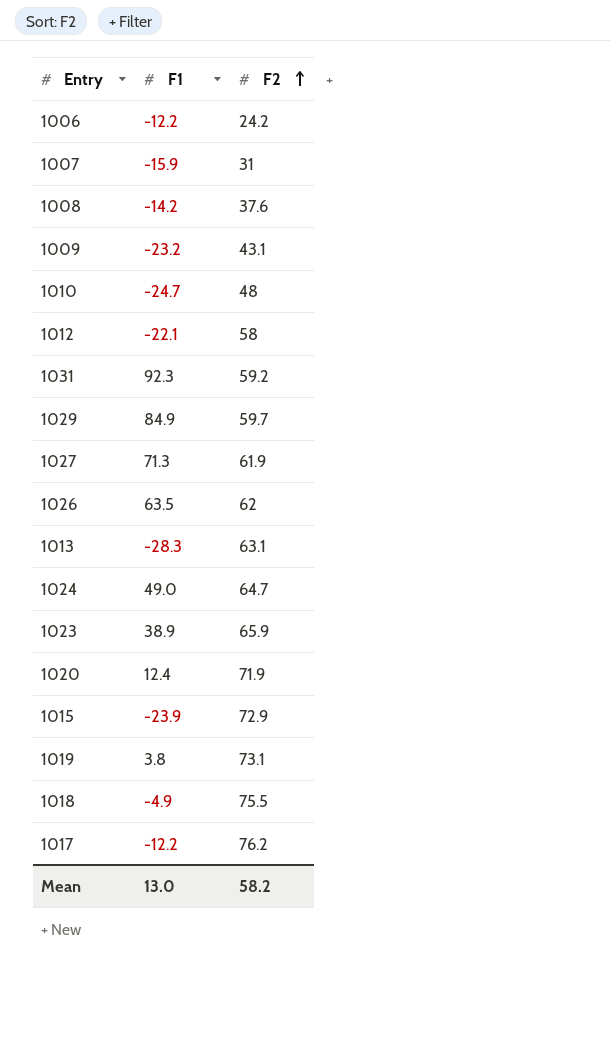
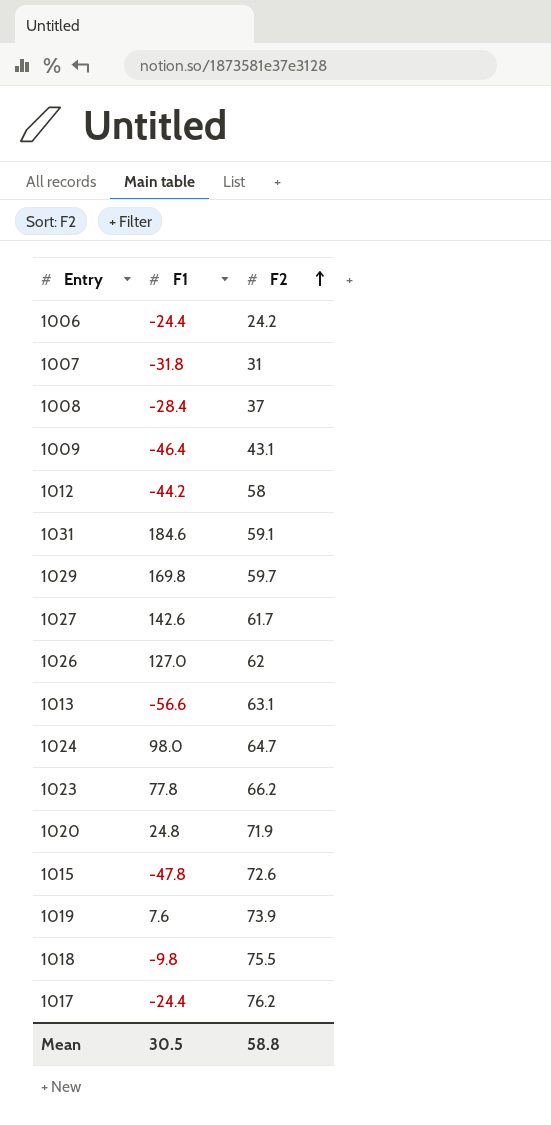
row 1010: -24.7 | 48 -> none
1006 | F1: -12.2 -> -24.4
1007 | F1: -15.9 -> -31.8
1008 | F1: -14.2 -> -28.4
1008 | F2: 37.6 -> 37
1009 | F1: -23.2 -> -46.4
1012 | F1: -22.1 -> -44.2
1031 | F1: 92.3 -> 184.6
1031 | F2: 59.2 -> 59.1
1029 | F1: 84.9 -> 169.8
1027 | F1: 71.3 -> 142.6
1027 | F2: 61.9 -> 61.7
1026 | F1: 63.5 -> 127.0
1013 | F1: -28.3 -> -56.6
1024 | F1: 49.0 -> 98.0
1023 | F1: 38.9 -> 77.8
1023 | F2: 65.9 -> 66.2
1020 | F1: 12.4 -> 24.8
1015 | F1: -23.9 -> -47.8
1015 | F2: 72.9 -> 72.6
1019 | F1: 3.8 -> 7.6
1019 | F2: 73.1 -> 73.9
1018 | F1: -4.9 -> -9.8
1017 | F1: -12.2 -> -24.4
Mean | F1: 13.0 -> 30.5
Mean | F2: 58.2 -> 58.8

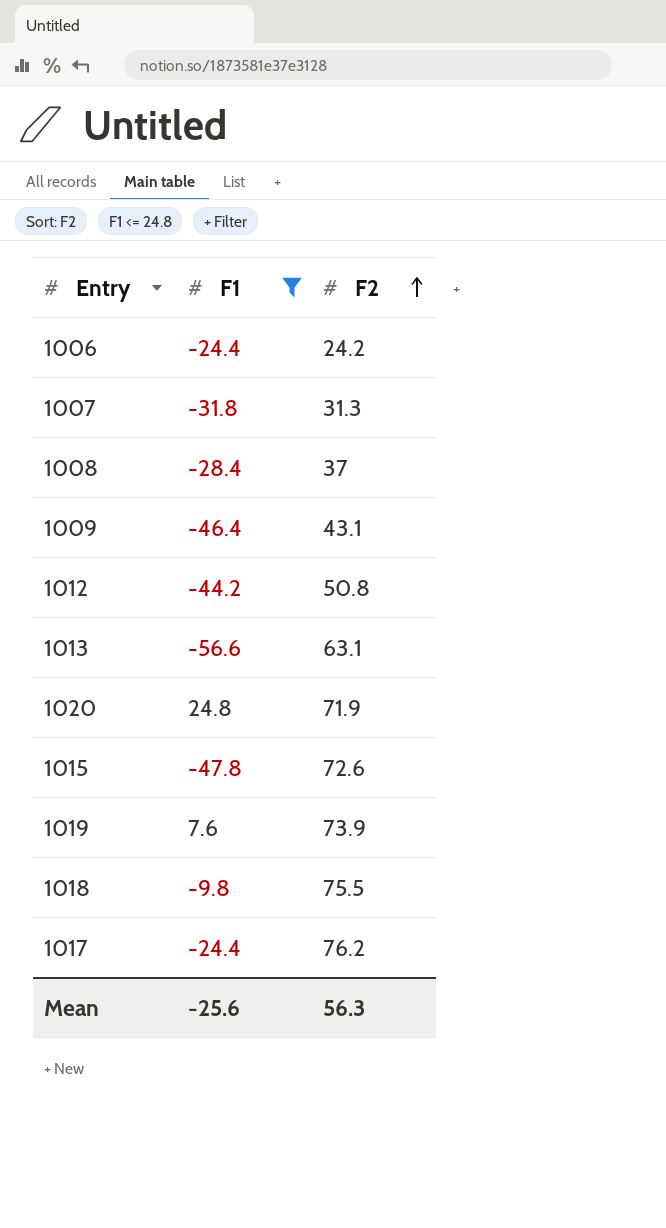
filter: none -> F1 <= 24.8
1007 | F2: 31 -> 31.3
1012 | F2: 58 -> 50.8
Mean | F1: 30.5 -> -25.6
Mean | F2: 58.8 -> 56.3

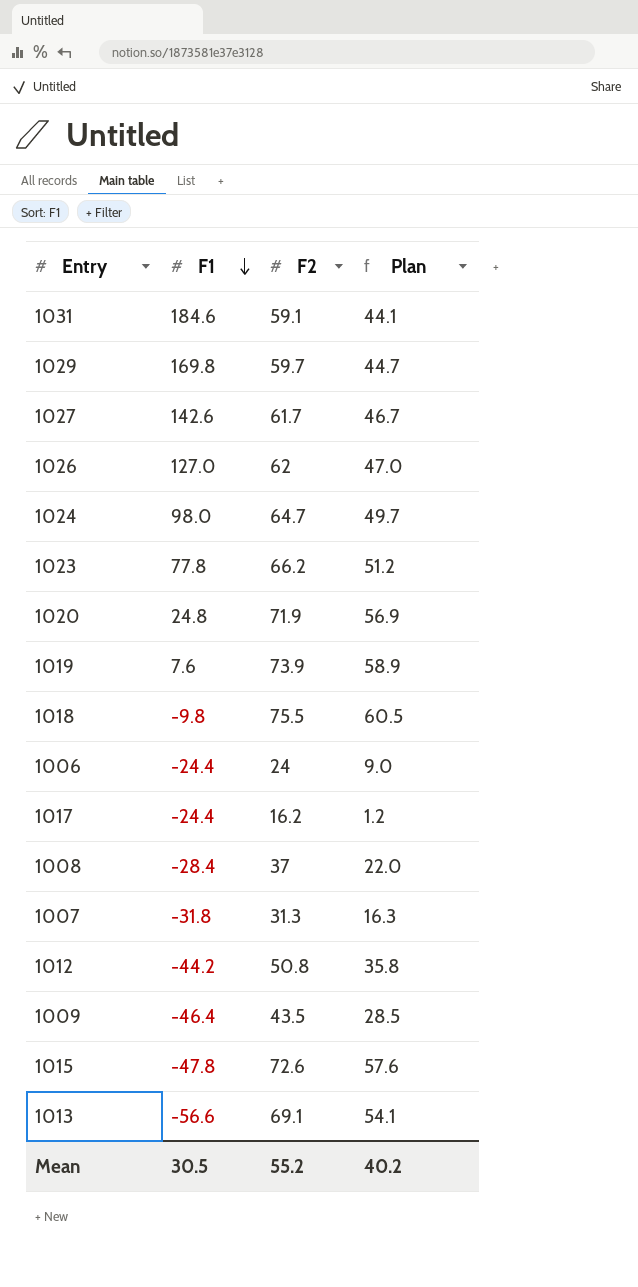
filter: F1 <= 24.8 -> none
row order: F2 ascending -> F1 descending
column Plan | formula: none -> [F2] - 15
1006 | F2: 24.2 -> 24
1017 | F2: 76.2 -> 16.2
1009 | F2: 43.1 -> 43.5
1013 | F2: 63.1 -> 69.1
Mean | F1: -25.6 -> 30.5
Mean | F2: 56.3 -> 55.2

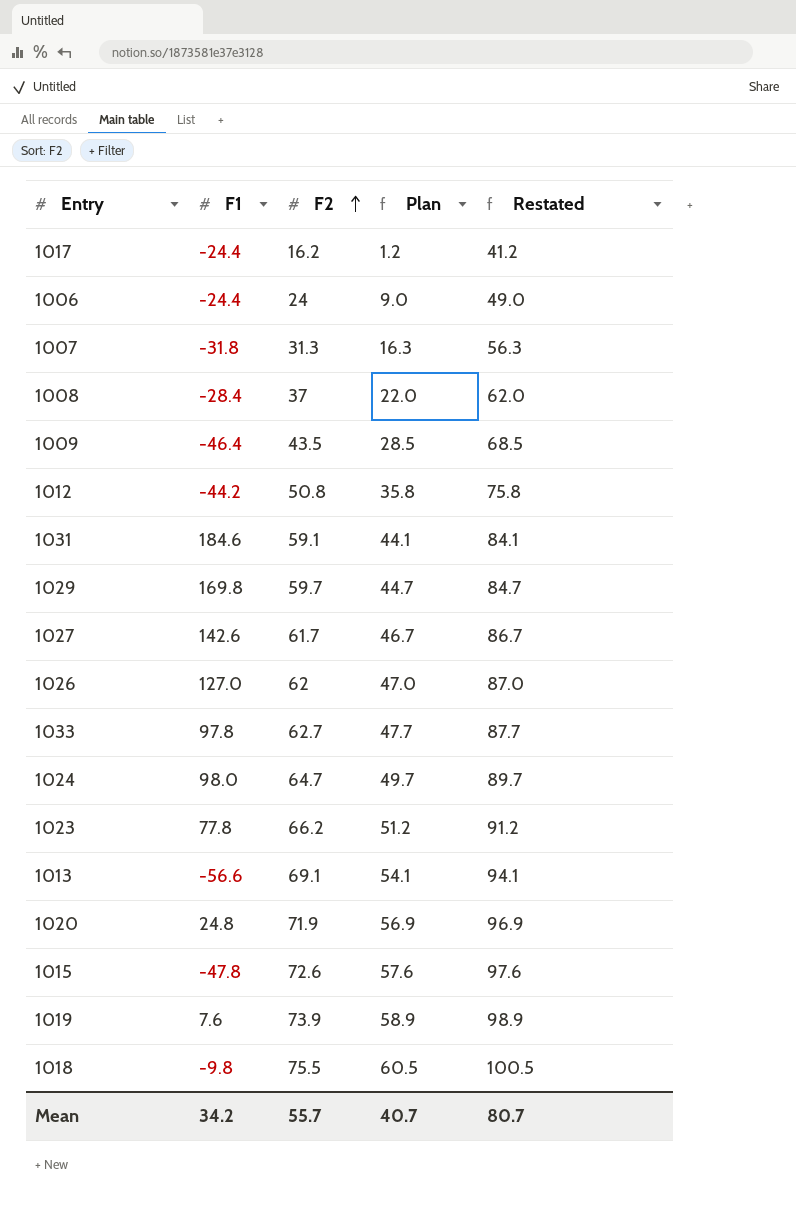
row order: F1 descending -> F2 ascending
column Restated | formula: none -> [F2] + 25
row 1033: none -> 97.8 | 62.7 | 47.7 | 87.7
Mean | F1: 30.5 -> 34.2
Mean | F2: 55.2 -> 55.7
Mean | Plan: 40.2 -> 40.7

